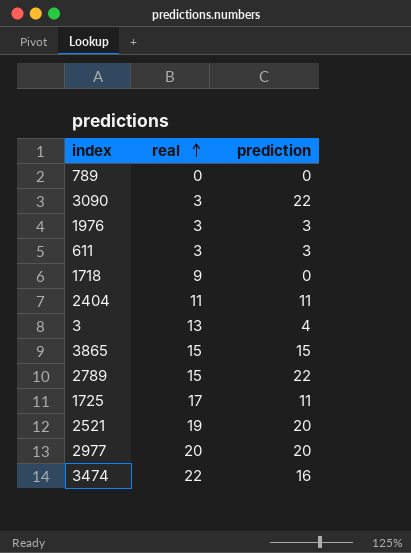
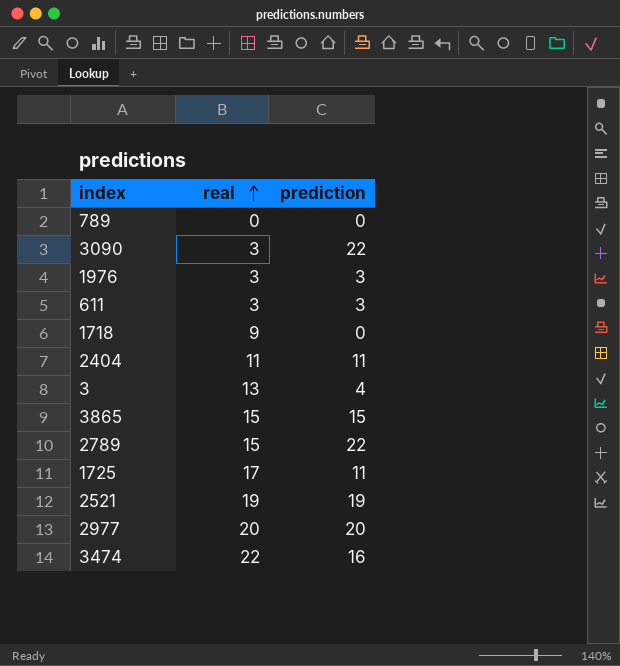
2521 | prediction: 20 -> 19

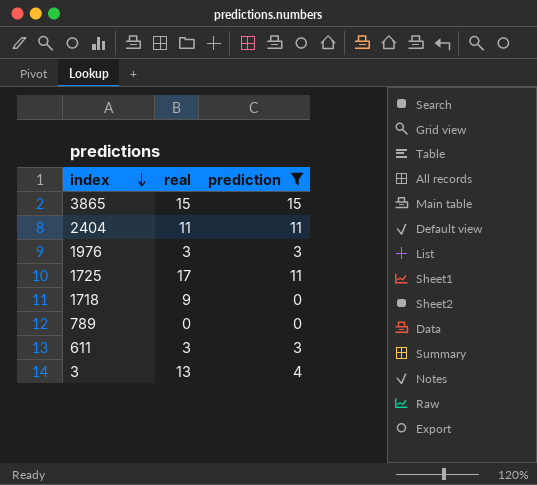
filter: none -> prediction <= 15
row order: real ascending -> index descending

